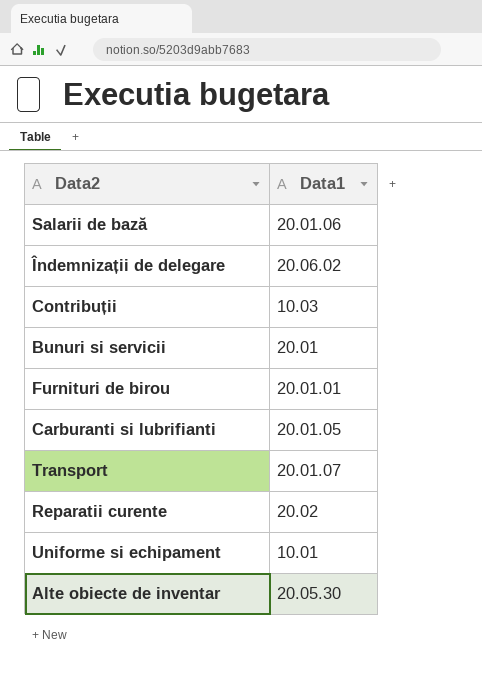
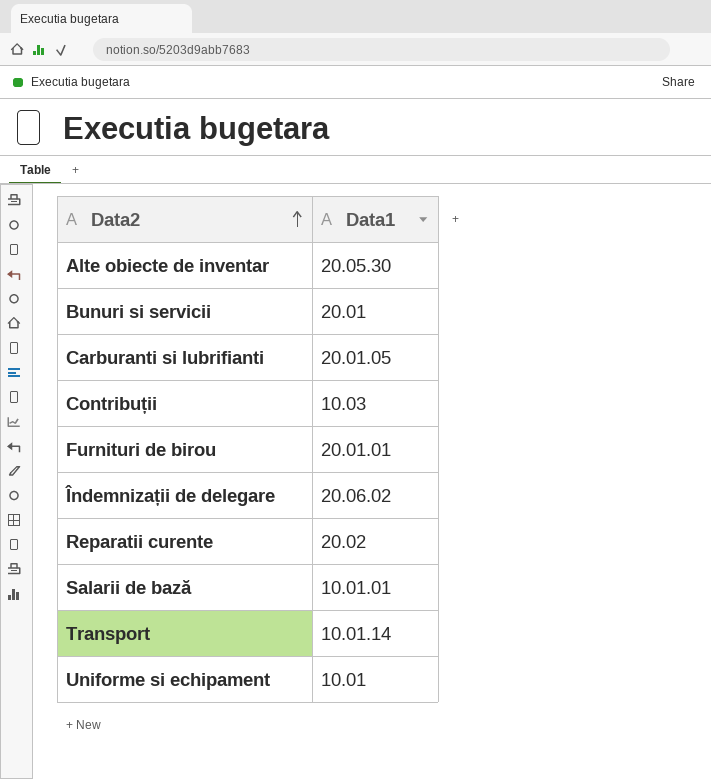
row order: none -> Data2 ascending
Salarii de bază | Data1: 20.01.06 -> 10.01.01
Transport | Data1: 20.01.07 -> 10.01.14

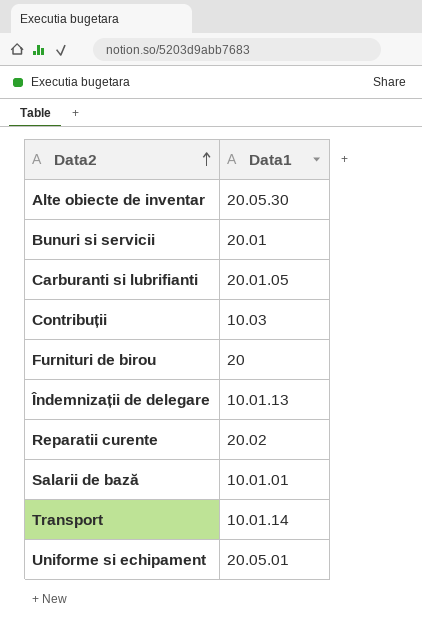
Furnituri de birou | Data1: 20.01.01 -> 20
Îndemnizații de delegare | Data1: 20.06.02 -> 10.01.13
Uniforme si echipament | Data1: 10.01 -> 20.05.01

